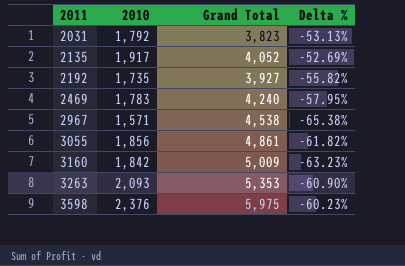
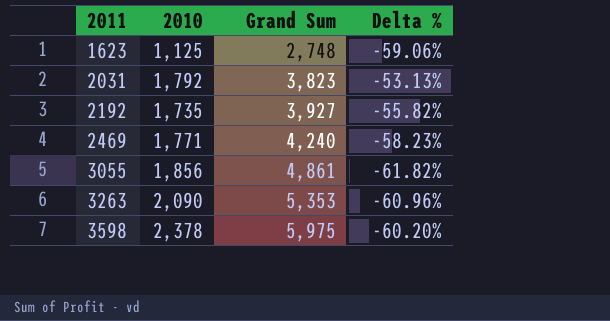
column name: Grand Total -> Grand Sum
row 2135: 1,917 | 4,052 | -52.69% -> none
row 2967: 1,571 | 4,538 | -65.38% -> none
row 3160: 1,842 | 5,009 | -63.23% -> none
row 1623: none -> 1,125 | 2,748 | -59.06%
2469 | 2010: 1,783 -> 1,771
2469 | Delta %: -57.95% -> -58.23%
3263 | 2010: 2,093 -> 2,090
3263 | Delta %: -60.90% -> -60.96%
3598 | 2010: 2,376 -> 2,378
3598 | Delta %: -60.23% -> -60.20%

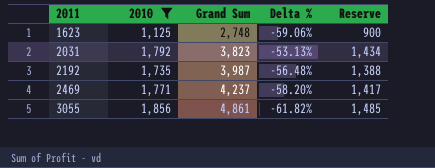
filter: none -> 2010 <= 1,856
column Reserve | formula: none -> [2010] * 0.8
2192 | Grand Sum: 3,927 -> 3,987
2192 | Delta %: -55.82% -> -56.48%
2469 | Grand Sum: 4,240 -> 4,237
2469 | Delta %: -58.23% -> -58.20%

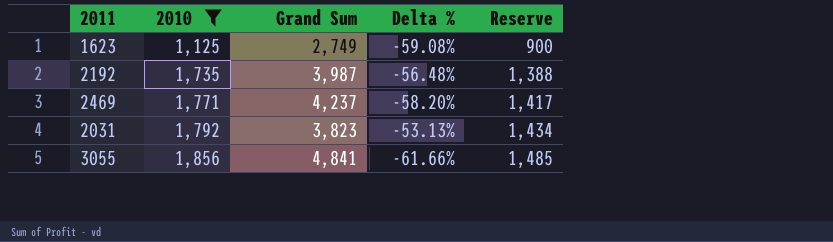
row order: 2011 ascending -> 2010 ascending
1623 | Grand Sum: 2,748 -> 2,749
1623 | Delta %: -59.06% -> -59.08%
3055 | Grand Sum: 4,861 -> 4,841
3055 | Delta %: -61.82% -> -61.66%

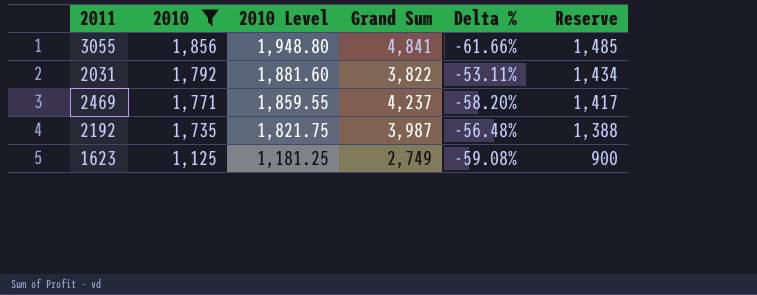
row order: 2010 ascending -> 2010 descending
column 2010 Level | formula: none -> [2010] * 1.05
2031 | Grand Sum: 3,823 -> 3,822
2031 | Delta %: -53.13% -> -53.11%

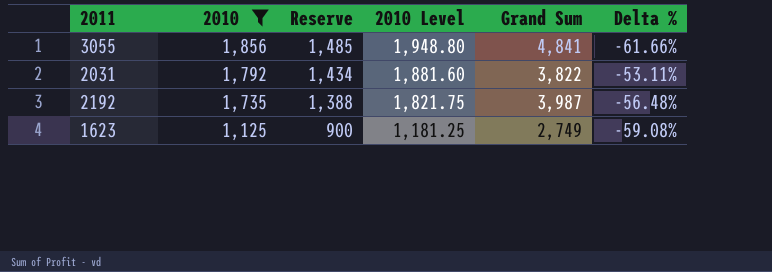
column Reserve | position: 6 -> 3
row 2469: 1,771 | 1,859.55 | 4,237 | -58.20% | 1,417 -> none

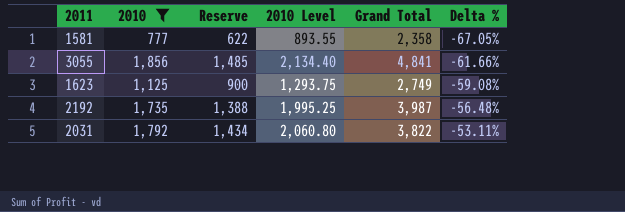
row order: 2010 descending -> Delta % ascending
column 2010 Level | formula: [2010] * 1.05 -> [2010] * 1.15
column name: Grand Sum -> Grand Total
row 1581: none -> 777 | 622 | 893.55 | 2,358 | -67.05%

